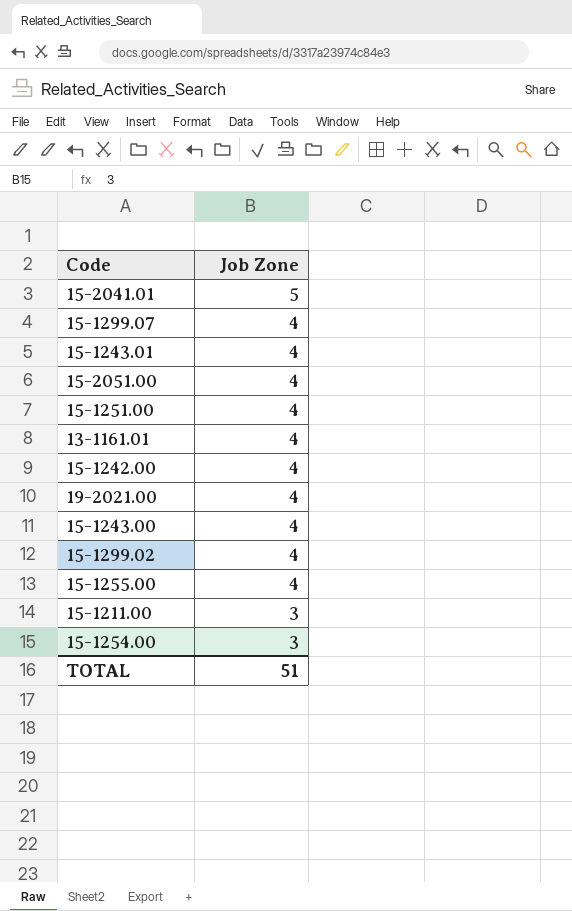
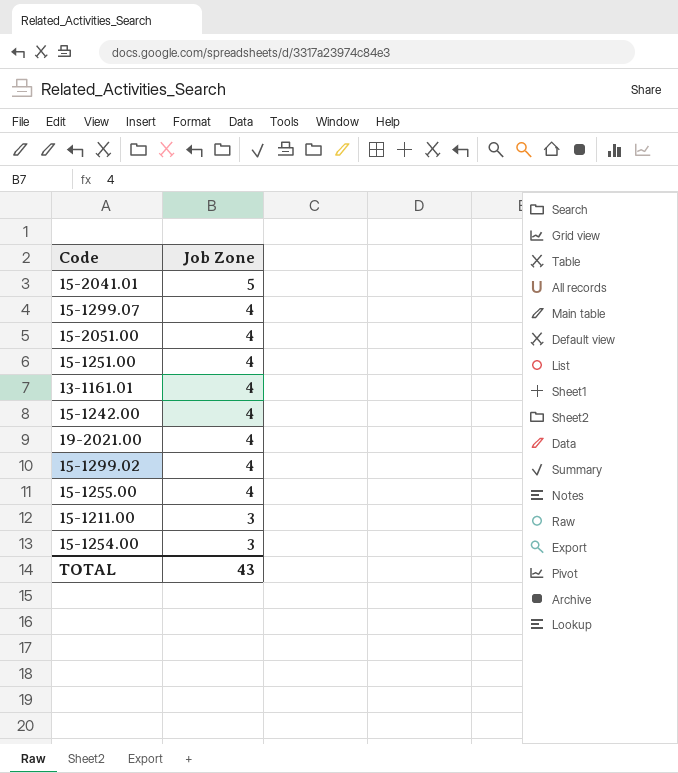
row 15-1243.01: 4 -> none
row 15-1243.00: 4 -> none
TOTAL | Job Zone: 51 -> 43

